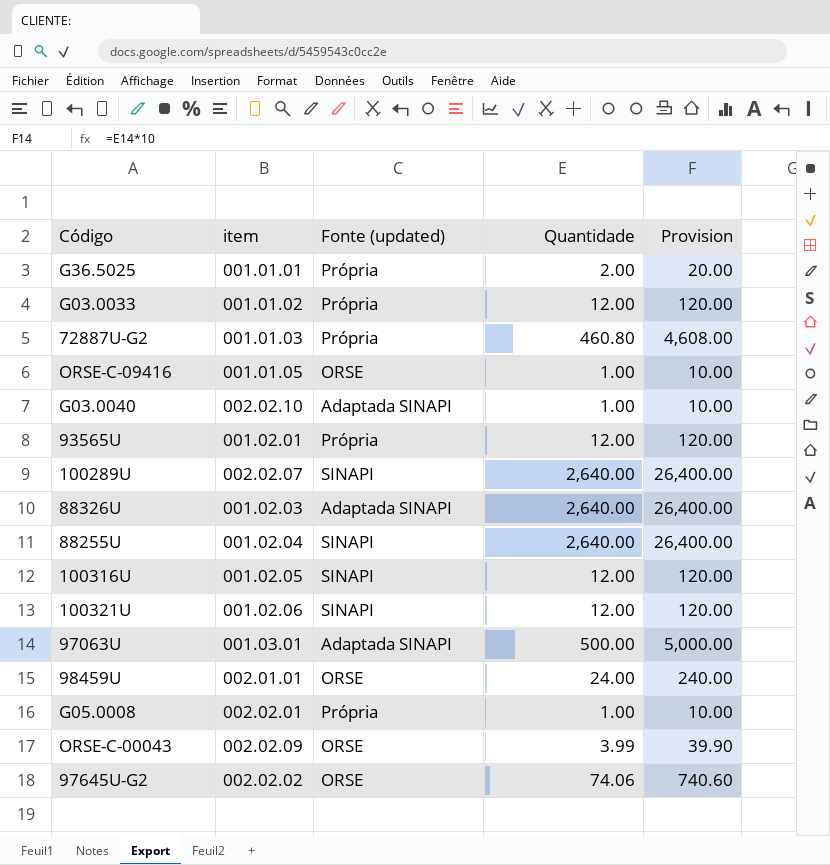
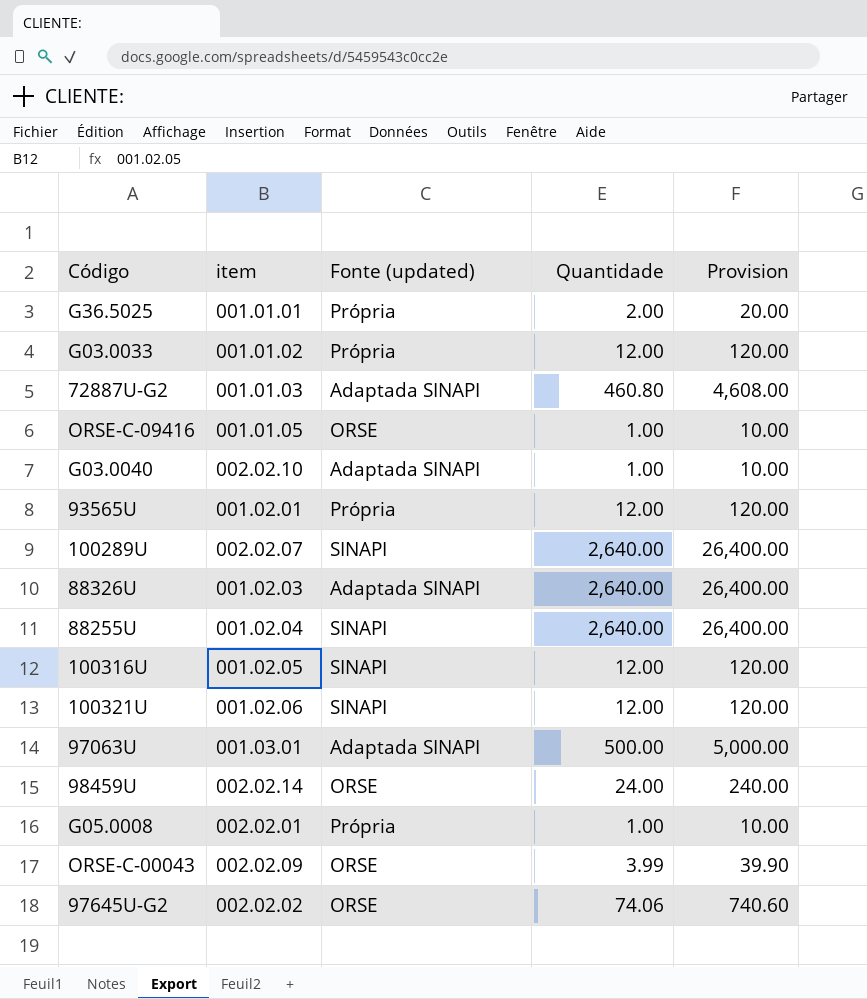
72887U-G2 | Fonte (updated): Própria -> Adaptada SINAPI
98459U | item: 002.01.01 -> 002.02.14

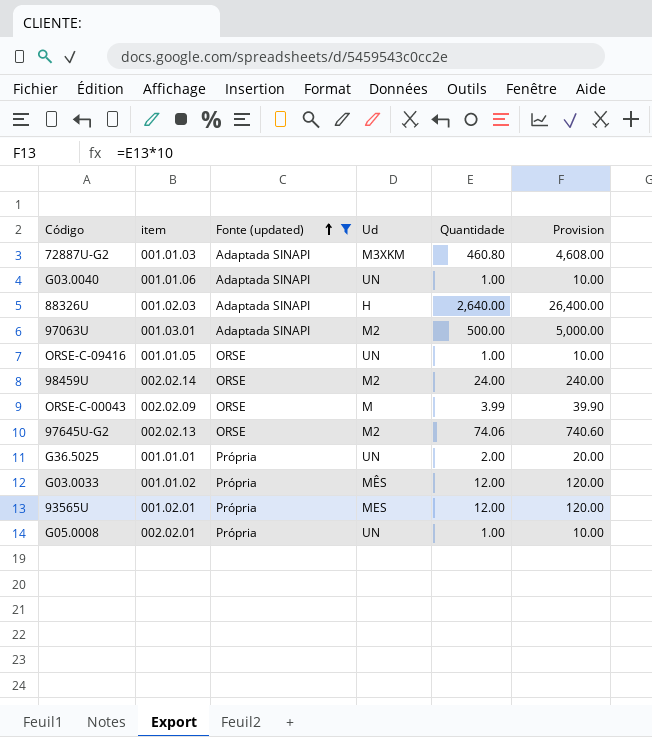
filter: none -> Fonte (updated) != SINAPI
row order: none -> Fonte (updated) ascending
column Ud | position: none -> 4
G03.0040 | item: 002.02.10 -> 001.01.06
97645U-G2 | item: 002.02.02 -> 002.02.13

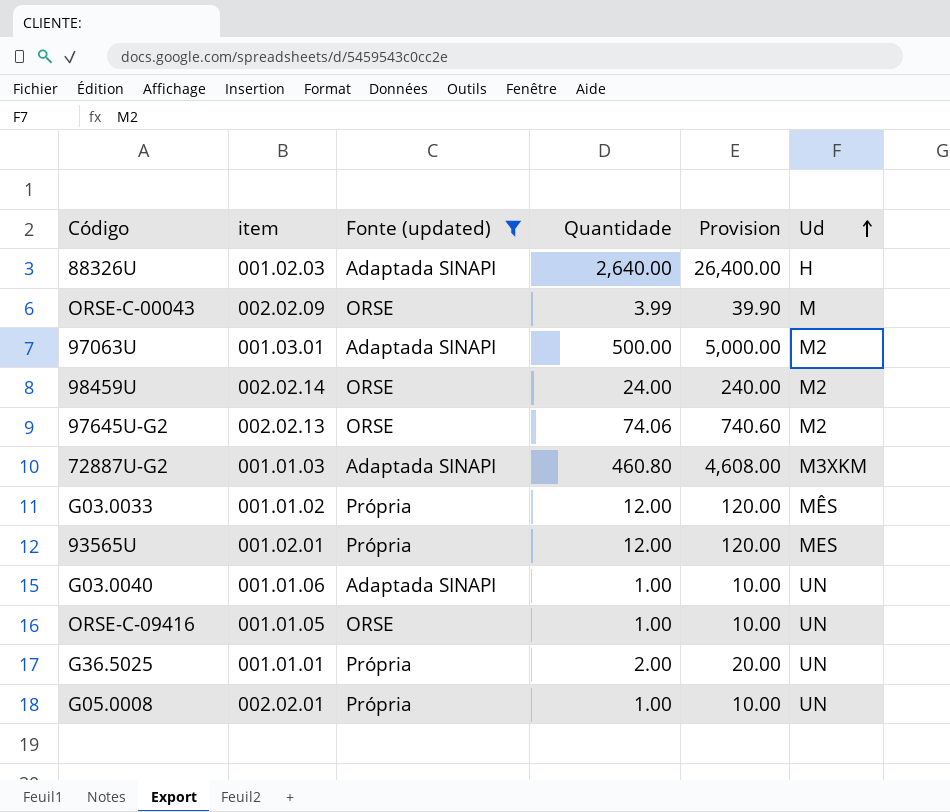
row order: Fonte (updated) ascending -> Ud ascending
column Ud | position: 4 -> 6

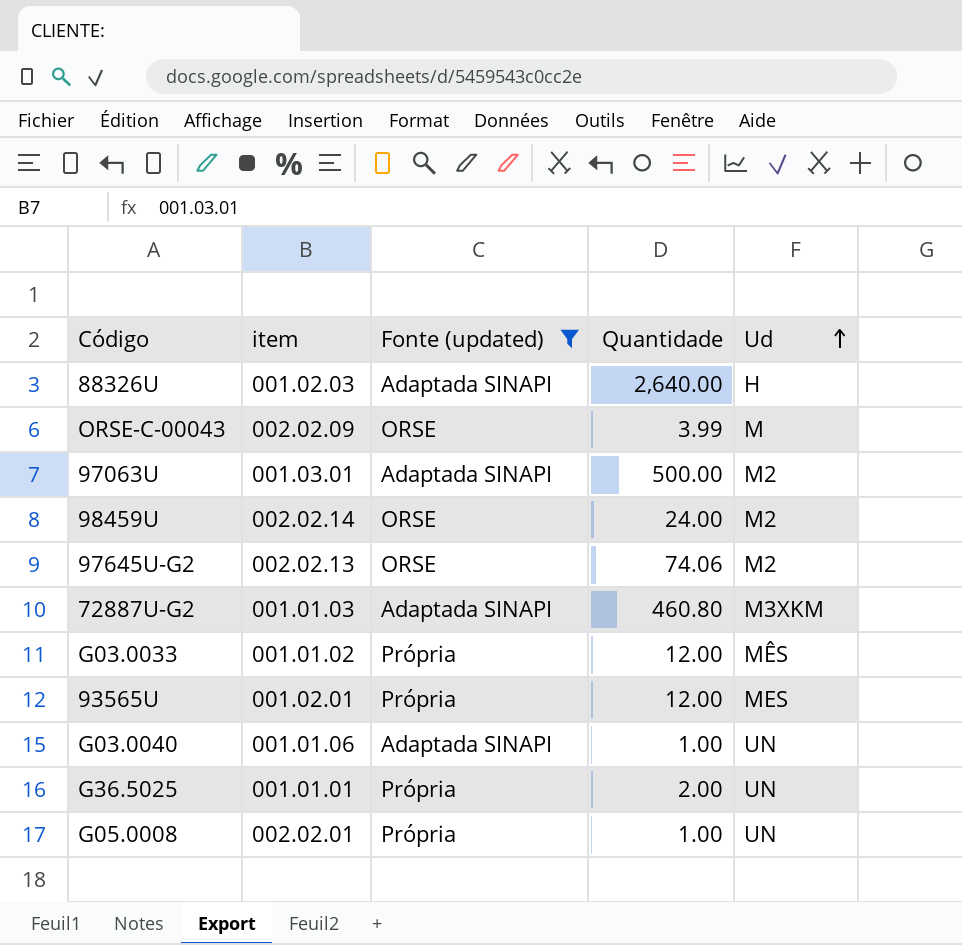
column Provision | formula: [Quantidade] * 10 -> none
row ORSE-C-09416: 001.01.05 | ORSE | 1.00 | 10.00 | UN -> none

